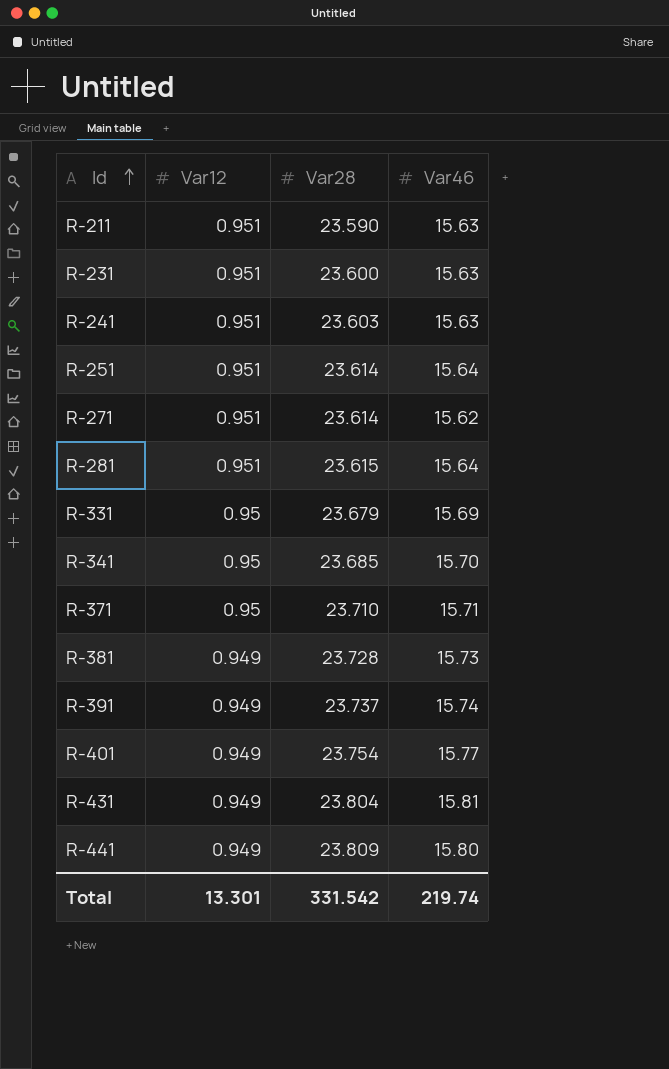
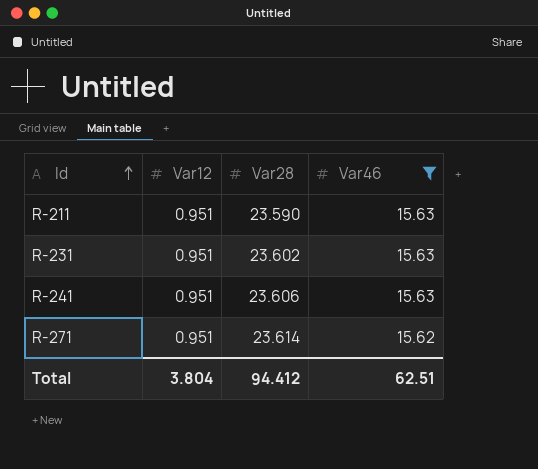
filter: none -> Var46 <= 15.63
R-231 | Var28: 23.600 -> 23.602
R-241 | Var28: 23.603 -> 23.606
Total | Var12: 13.301 -> 3.804
Total | Var28: 331.542 -> 94.412
Total | Var46: 219.74 -> 62.51

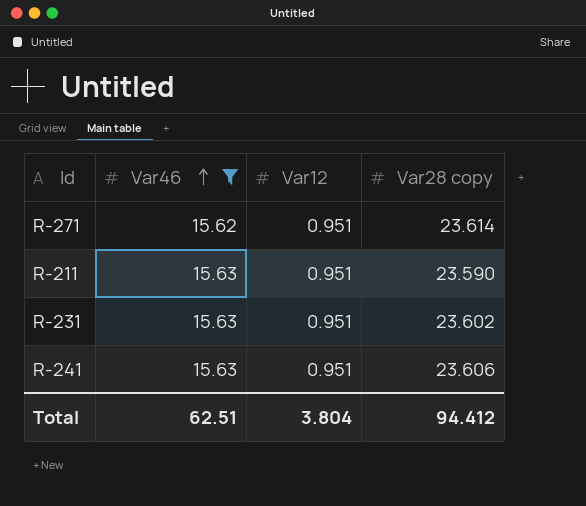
row order: Id ascending -> Var46 ascending
column Var46 | position: 4 -> 2
column name: Var28 -> Var28 copy

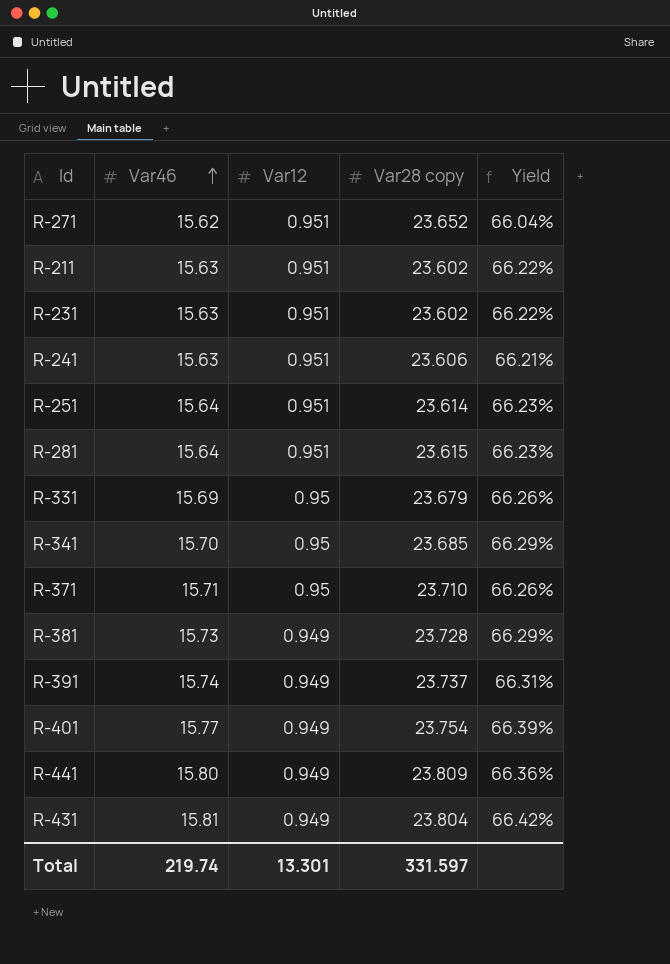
filter: Var46 <= 15.63 -> none
column Yield | formula: none -> [Var46] / [Var28 copy]
R-271 | Var28 copy: 23.614 -> 23.652
R-211 | Var28 copy: 23.590 -> 23.602
Total | Var46: 62.51 -> 219.74
Total | Var12: 3.804 -> 13.301
Total | Var28 copy: 94.412 -> 331.597

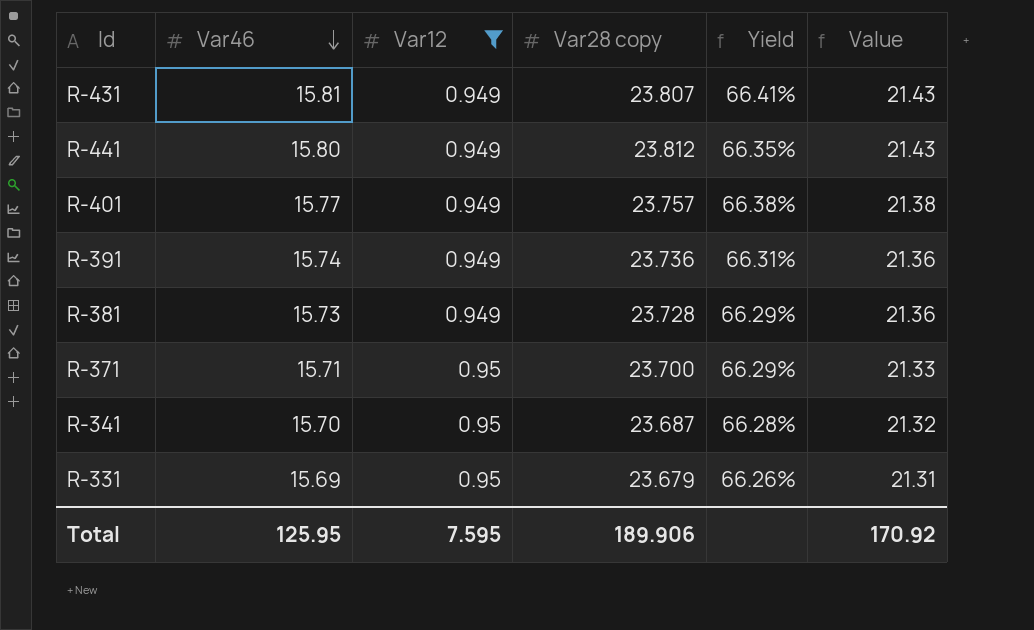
filter: none -> Var12 != 0.951
row order: Var46 ascending -> Var46 descending
column Value | formula: none -> [Var28 copy] * 0.9
R-431 | Var28 copy: 23.804 -> 23.807
R-431 | Yield: 66.42% -> 66.41%
R-441 | Var28 copy: 23.809 -> 23.812
R-441 | Yield: 66.36% -> 66.35%
R-401 | Var28 copy: 23.754 -> 23.757
R-401 | Yield: 66.39% -> 66.38%
R-391 | Var28 copy: 23.737 -> 23.736
R-371 | Var28 copy: 23.710 -> 23.700
R-371 | Yield: 66.26% -> 66.29%
R-341 | Var28 copy: 23.685 -> 23.687
R-341 | Yield: 66.29% -> 66.28%
Total | Var46: 219.74 -> 125.95
Total | Var12: 13.301 -> 7.595
Total | Var28 copy: 331.597 -> 189.906

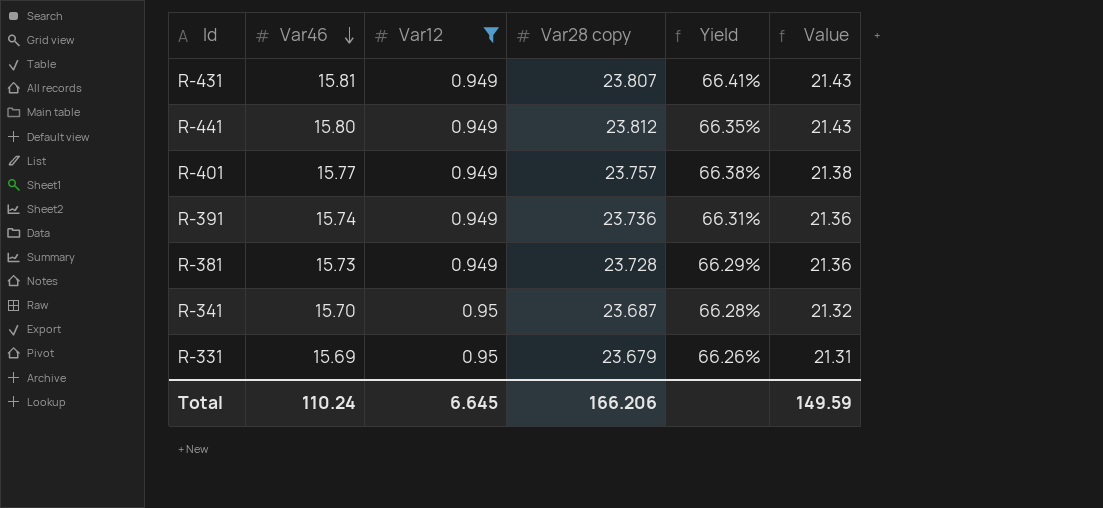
row R-371: 15.71 | 0.95 | 23.700 | 66.29% | 21.33 -> none
Total | Var46: 125.95 -> 110.24
Total | Var12: 7.595 -> 6.645
Total | Var28 copy: 189.906 -> 166.206
Total | Value: 170.92 -> 149.59

